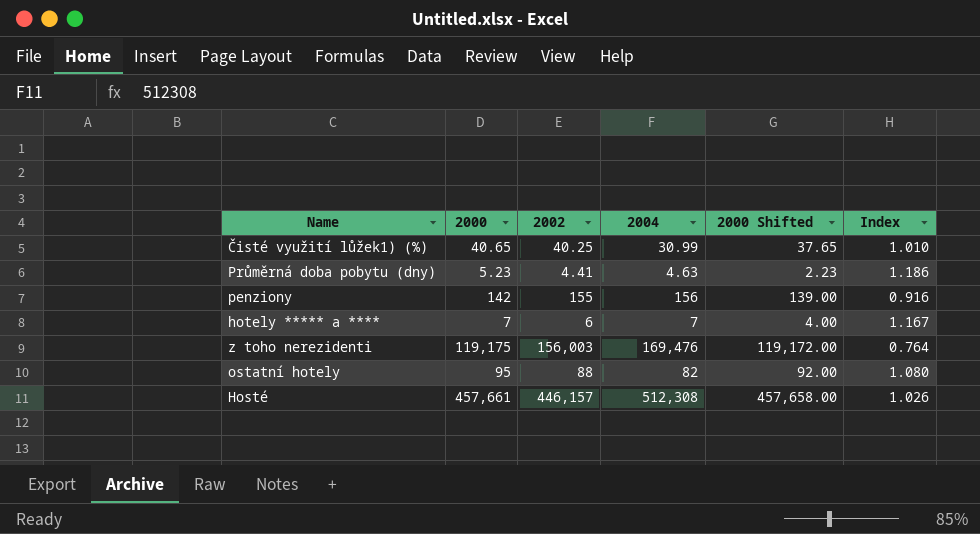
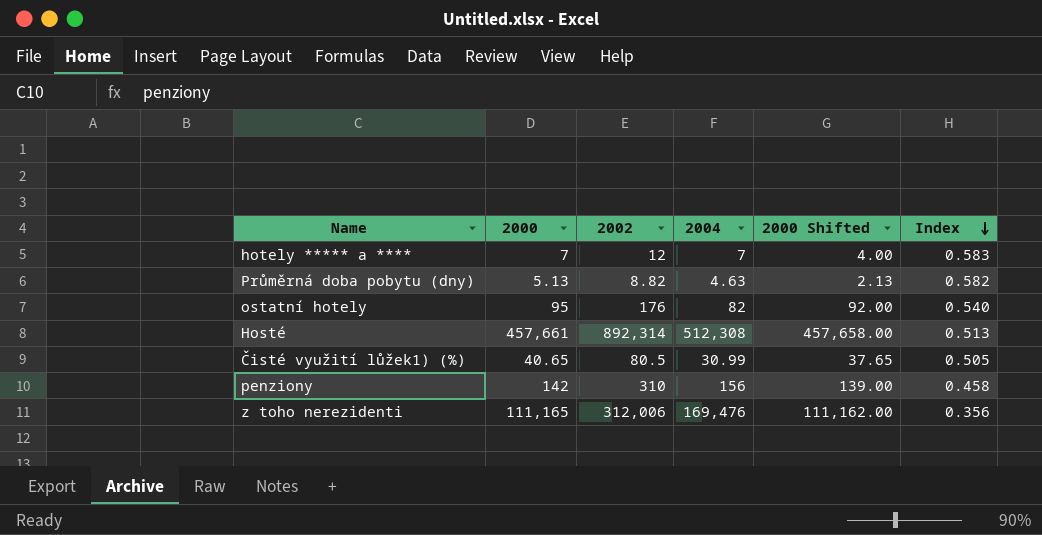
row order: none -> Index descending
hotely ***** a **** | 2002: 6 -> 12
hotely ***** a **** | Index: 1.167 -> 0.583
Průměrná doba pobytu (dny) | 2000: 5.23 -> 5.13
Průměrná doba pobytu (dny) | 2002: 4.41 -> 8.82
Průměrná doba pobytu (dny) | 2000 Shifted: 2.23 -> 2.13
Průměrná doba pobytu (dny) | Index: 1.186 -> 0.582
ostatní hotely | 2002: 88 -> 176
ostatní hotely | Index: 1.080 -> 0.540
Hosté | 2002: 446,157 -> 892,314
Hosté | Index: 1.026 -> 0.513
Čisté využití lůžek1) (%) | 2002: 40.25 -> 80.5
Čisté využití lůžek1) (%) | Index: 1.010 -> 0.505
penziony | 2002: 155 -> 310
penziony | Index: 0.916 -> 0.458
z toho nerezidenti | 2000: 119,175 -> 111,165
z toho nerezidenti | 2002: 156,003 -> 312,006
z toho nerezidenti | 2000 Shifted: 119,172.00 -> 111,162.00
z toho nerezidenti | Index: 0.764 -> 0.356

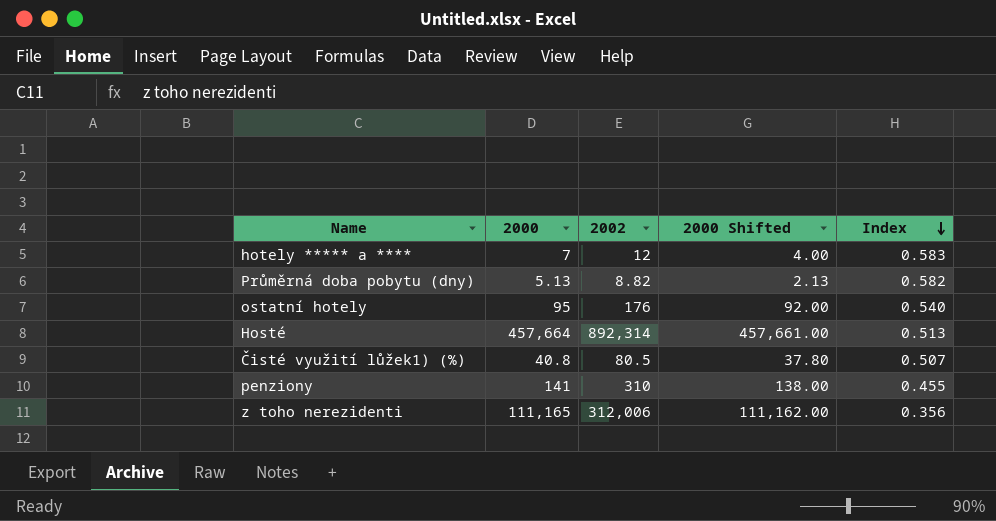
column 2004 | position: 4 -> none
Hosté | 2000: 457,661 -> 457,664
Hosté | 2000 Shifted: 457,658.00 -> 457,661.00
Čisté využití lůžek1) (%) | 2000: 40.65 -> 40.8
Čisté využití lůžek1) (%) | 2000 Shifted: 37.65 -> 37.80
Čisté využití lůžek1) (%) | Index: 0.505 -> 0.507
penziony | 2000: 142 -> 141
penziony | 2000 Shifted: 139.00 -> 138.00
penziony | Index: 0.458 -> 0.455

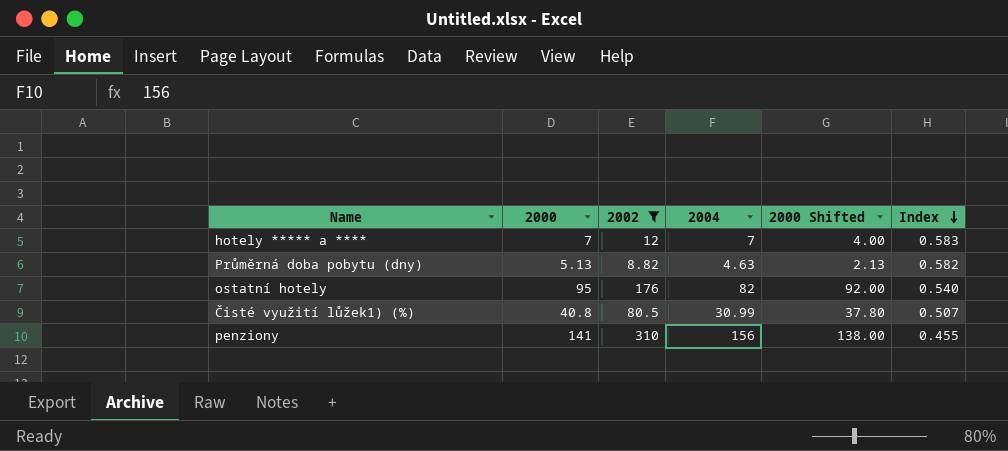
filter: none -> 2002 <= 310
column 2004 | position: none -> 4

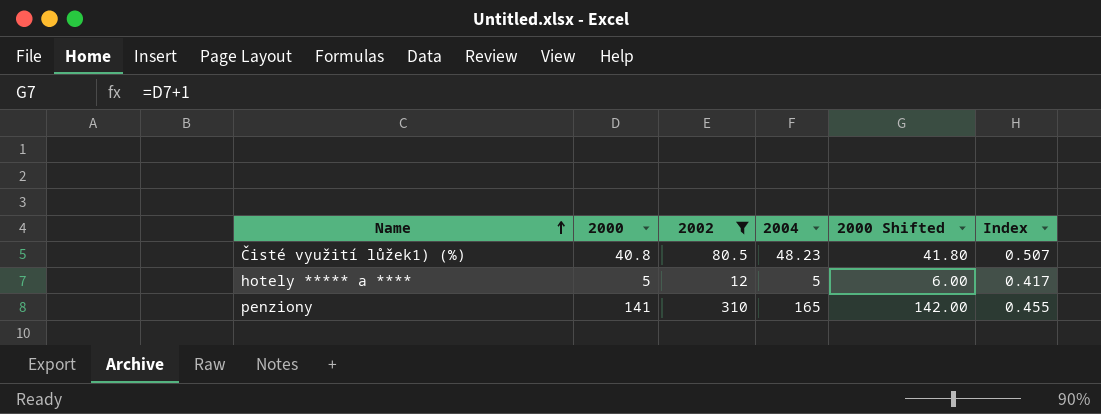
row order: Index descending -> Name ascending
column 2000 Shifted | formula: [2000] - 3 -> [2000] + 1
row Průměrná doba pobytu (dny): 5.13 | 8.82 | 4.63 | 2.13 | 0.582 -> none
row ostatní hotely: 95 | 176 | 82 | 92.00 | 0.540 -> none
Čisté využití lůžek1) (%) | 2004: 30.99 -> 48.23
hotely ***** a **** | 2000: 7 -> 5
hotely ***** a **** | 2004: 7 -> 5
hotely ***** a **** | Index: 0.583 -> 0.417
penziony | 2004: 156 -> 165

